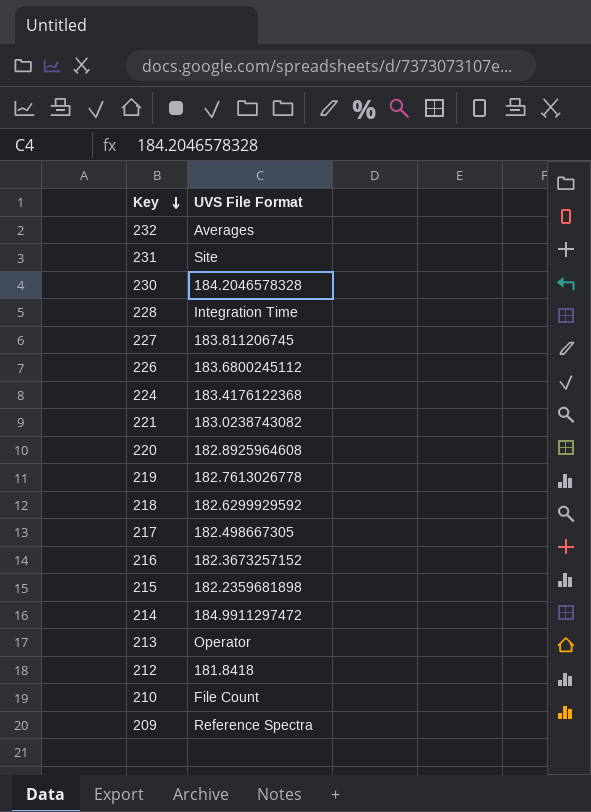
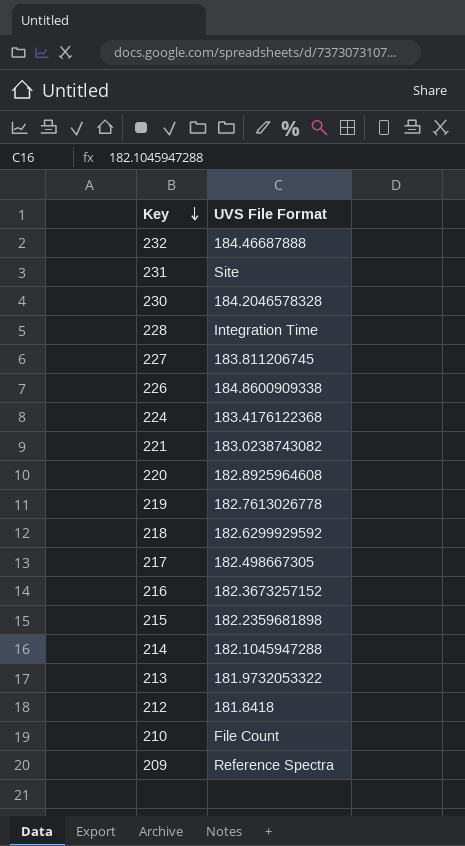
232 | UVS File Format: Averages -> 184.46687888
226 | UVS File Format: 183.6800245112 -> 184.8600909338
214 | UVS File Format: 184.9911297472 -> 182.1045947288
213 | UVS File Format: Operator -> 181.9732053322

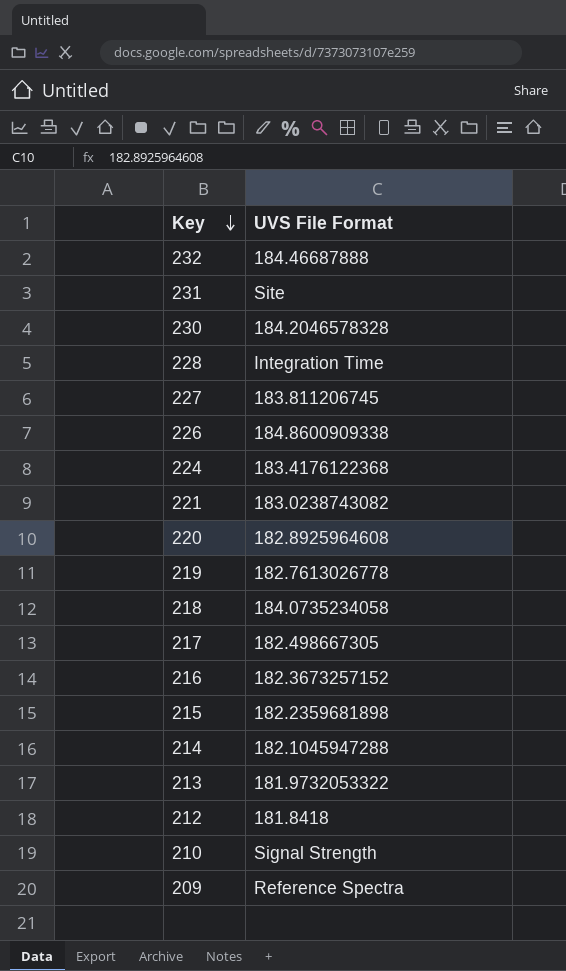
218 | UVS File Format: 182.6299929592 -> 184.0735234058
210 | UVS File Format: File Count -> Signal Strength

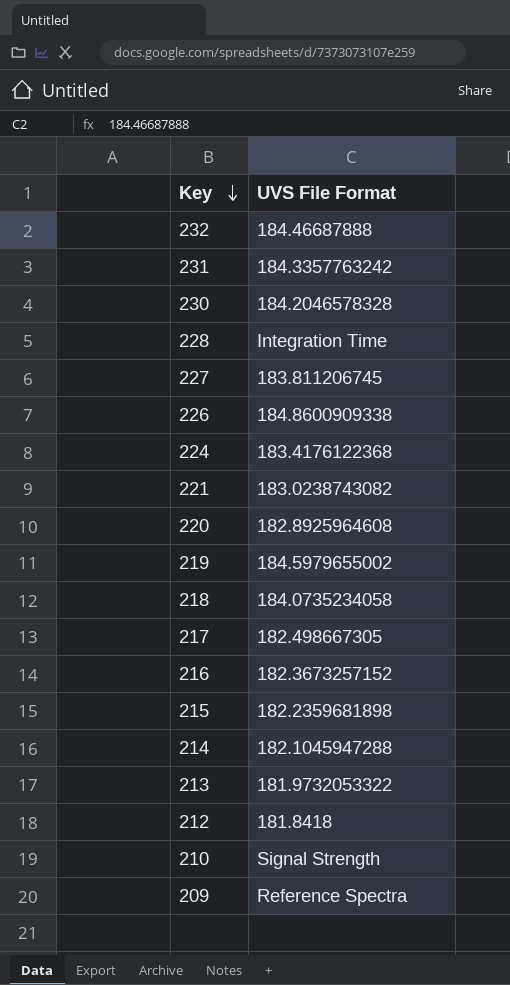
231 | UVS File Format: Site -> 184.3357763242
219 | UVS File Format: 182.7613026778 -> 184.5979655002

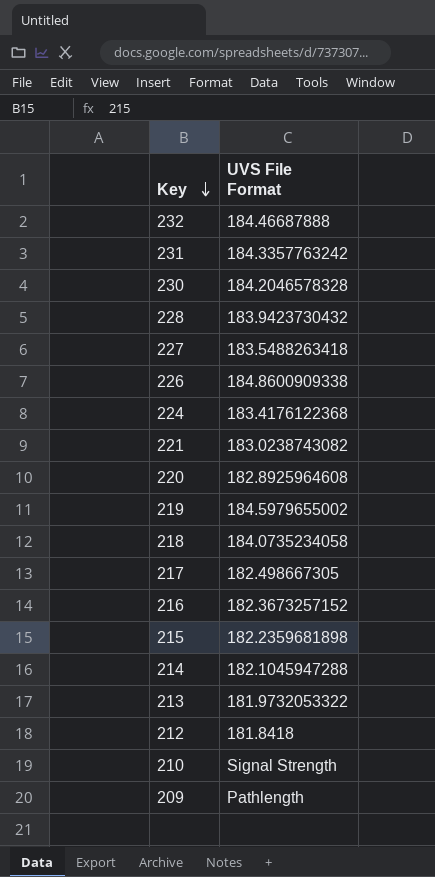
228 | UVS File Format: Integration Time -> 183.9423730432
227 | UVS File Format: 183.811206745 -> 183.5488263418
209 | UVS File Format: Reference Spectra -> Pathlength

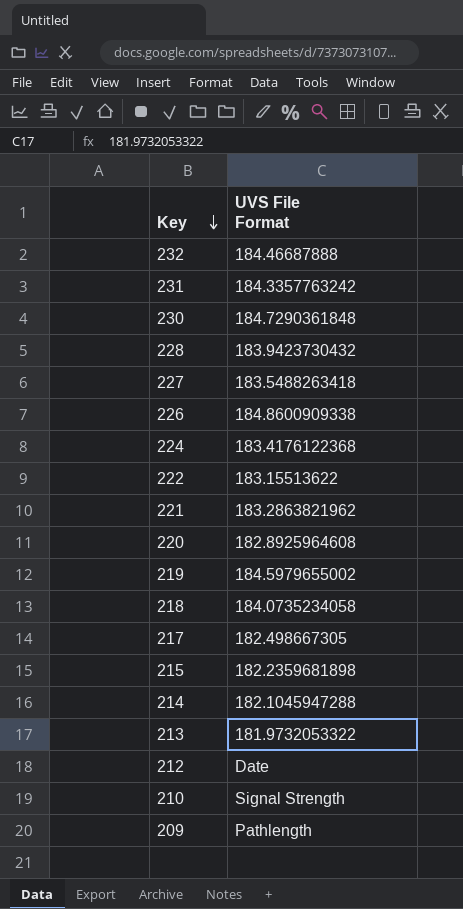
row 216: 182.3673257152 -> none
230 | UVS File Format: 184.2046578328 -> 184.7290361848
row 222: none -> 183.15513622
221 | UVS File Format: 183.0238743082 -> 183.2863821962
212 | UVS File Format: 181.8418 -> Date

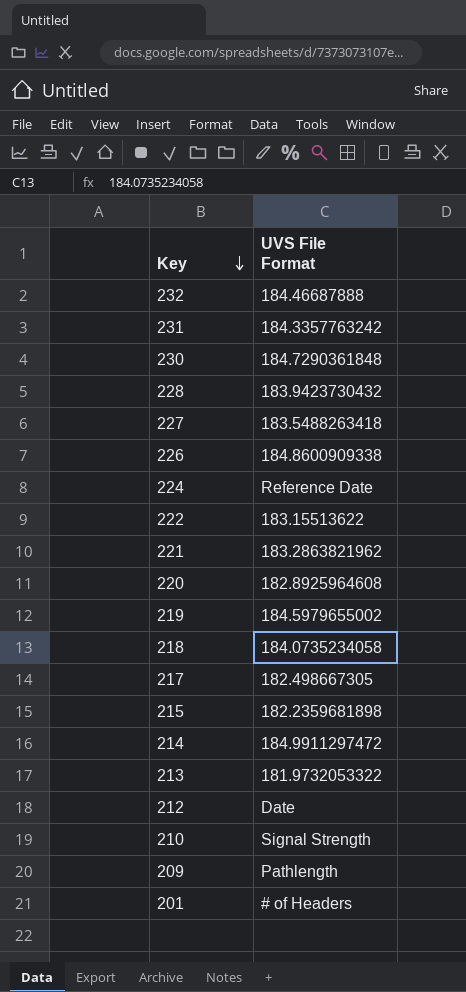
224 | UVS File Format: 183.4176122368 -> Reference Date
214 | UVS File Format: 182.1045947288 -> 184.9911297472
row 201: none -> # of Headers

